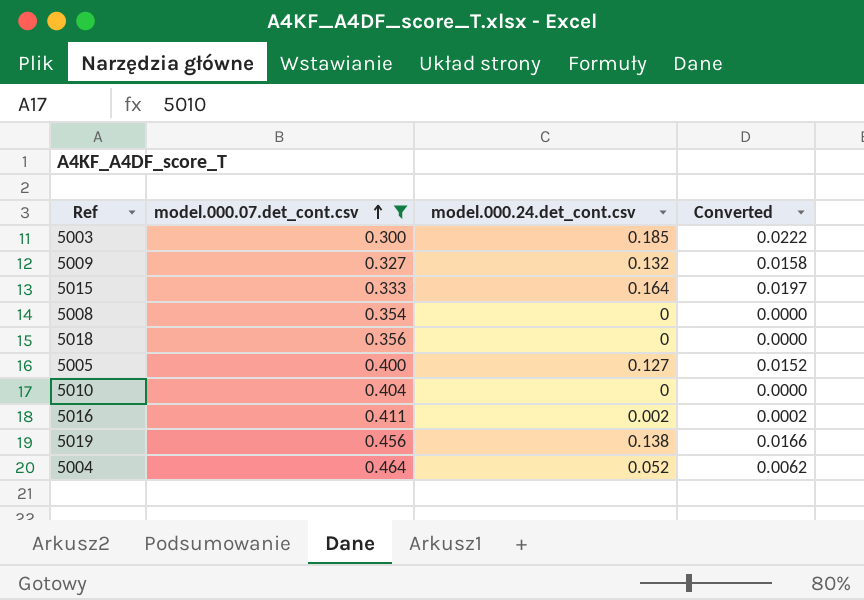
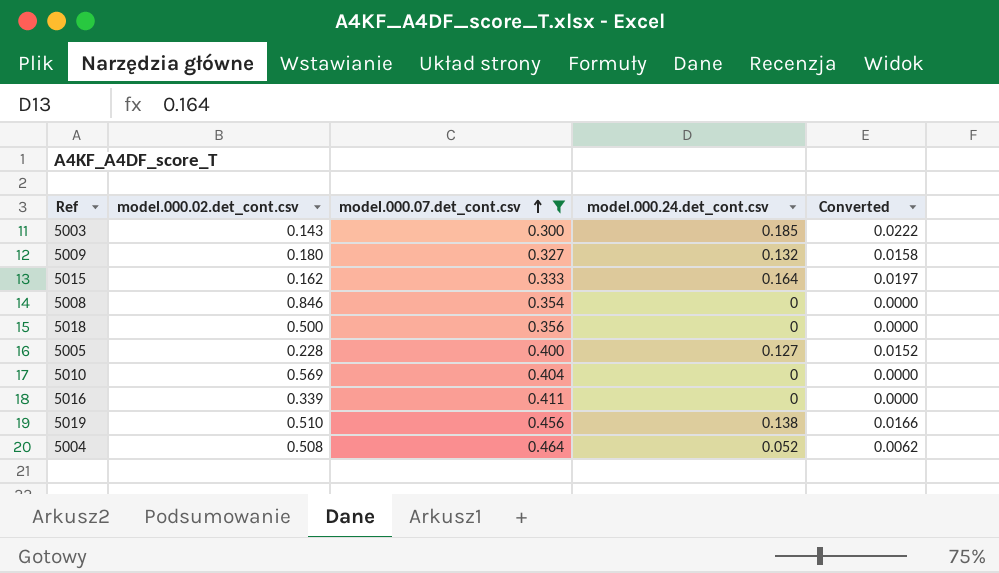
column model.000.02.det_cont.csv | position: none -> 2
5016 | model.000.24.det_cont.csv: 0.002 -> 0
5016 | Converted: 0.0002 -> 0.0000

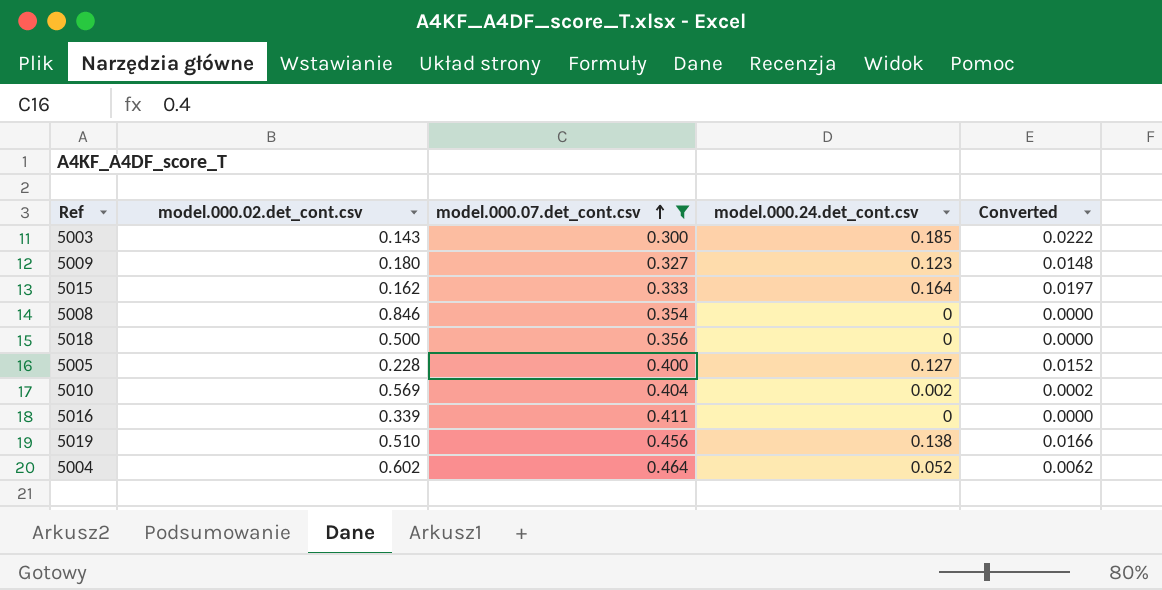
5009 | model.000.24.det_cont.csv: 0.132 -> 0.123
5009 | Converted: 0.0158 -> 0.0148
5010 | model.000.24.det_cont.csv: 0 -> 0.002
5010 | Converted: 0.0000 -> 0.0002
5004 | model.000.02.det_cont.csv: 0.508 -> 0.602

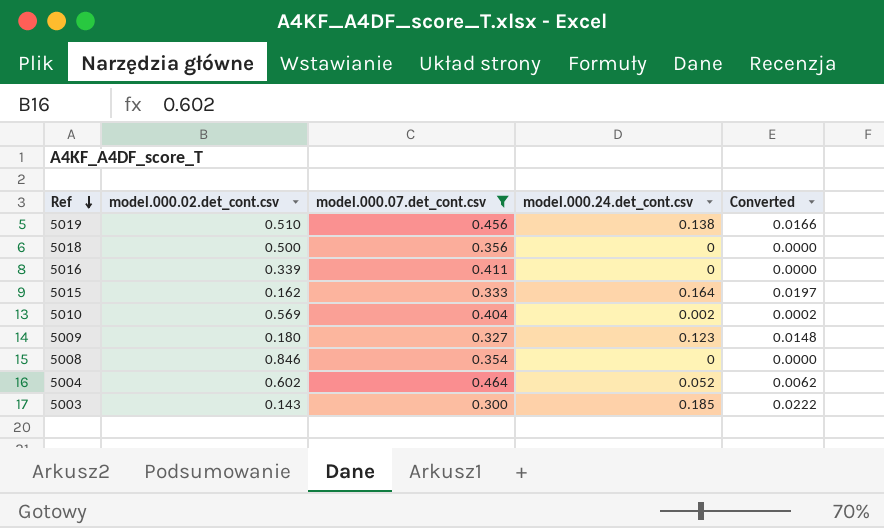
row order: model.000.07.det_cont.csv ascending -> Ref descending
row 5005: 0.228 | 0.400 | 0.127 | 0.0152 -> none

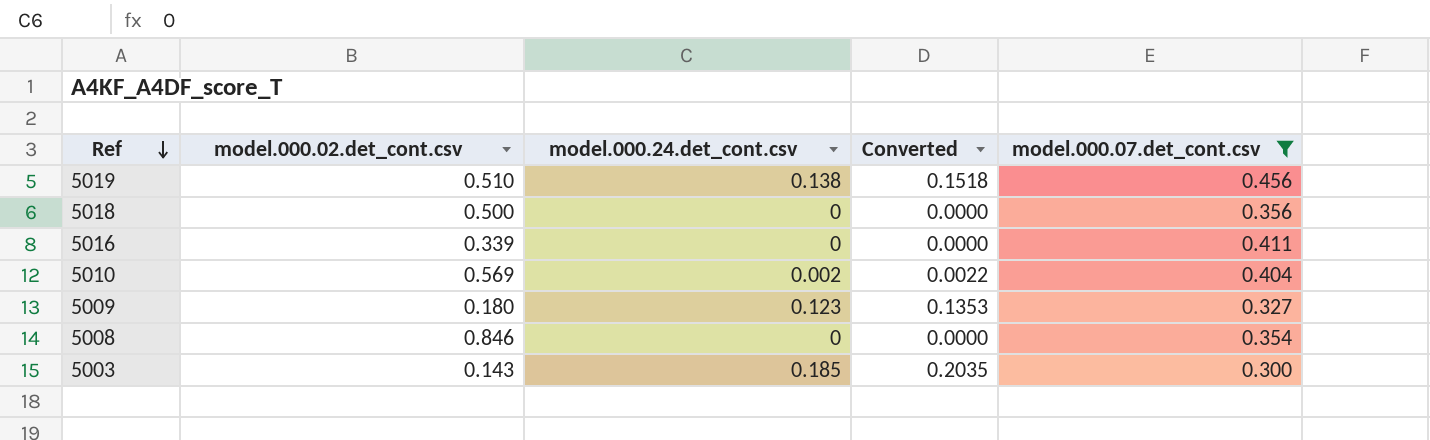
column Converted | formula: [model.000.24.det_cont.csv] * 0.12 -> [model.000.24.det_cont.csv] * 1.1
column model.000.07.det_cont.csv | position: 3 -> 5
row 5015: 0.162 | 0.333 | 0.164 | 0.0197 -> none
row 5004: 0.602 | 0.464 | 0.052 | 0.0062 -> none

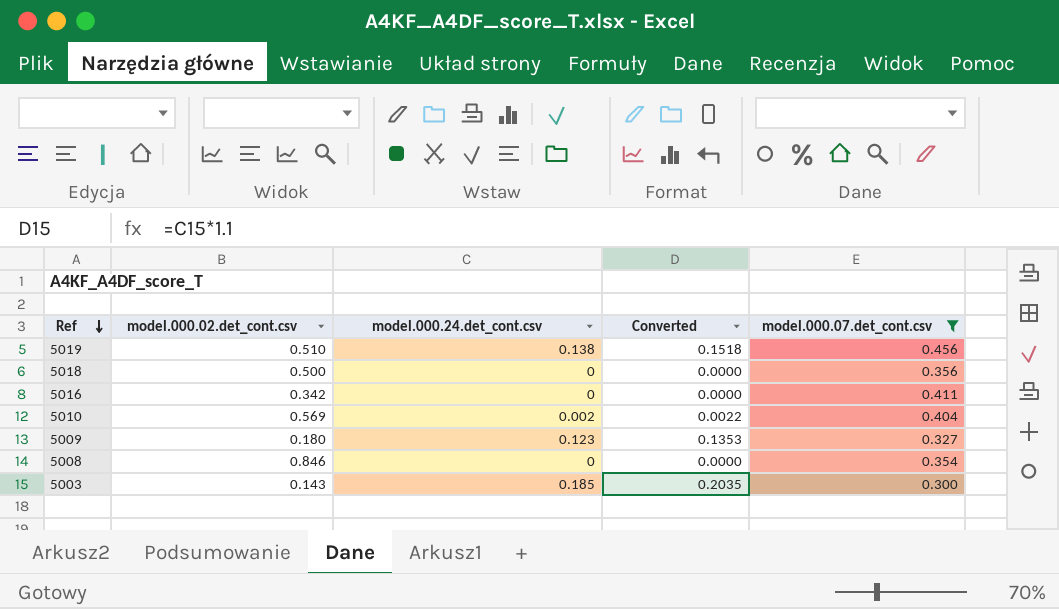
5016 | model.000.02.det_cont.csv: 0.339 -> 0.342

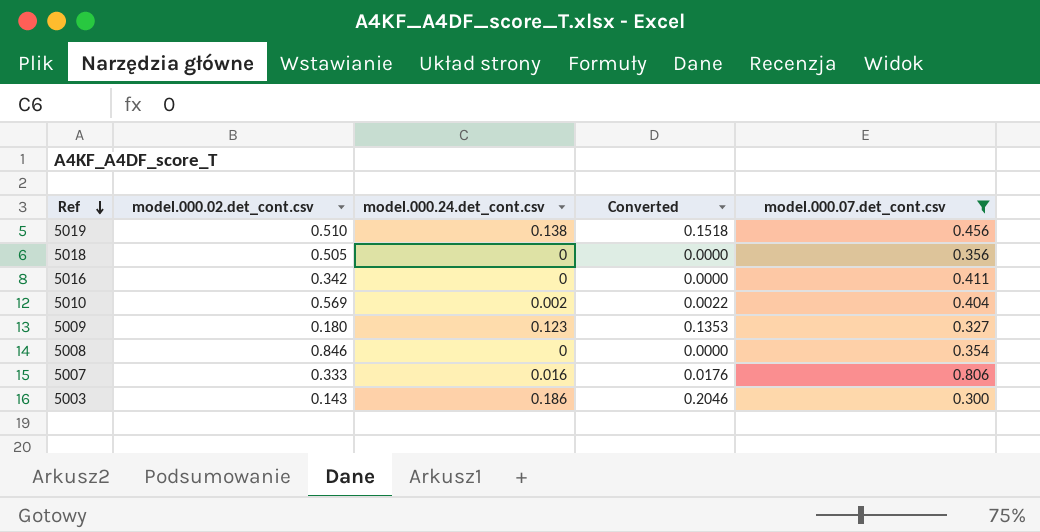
5018 | model.000.02.det_cont.csv: 0.500 -> 0.505
row 5007: none -> 0.333 | 0.016 | 0.0176 | 0.806
5003 | model.000.24.det_cont.csv: 0.185 -> 0.186
5003 | Converted: 0.2035 -> 0.2046

